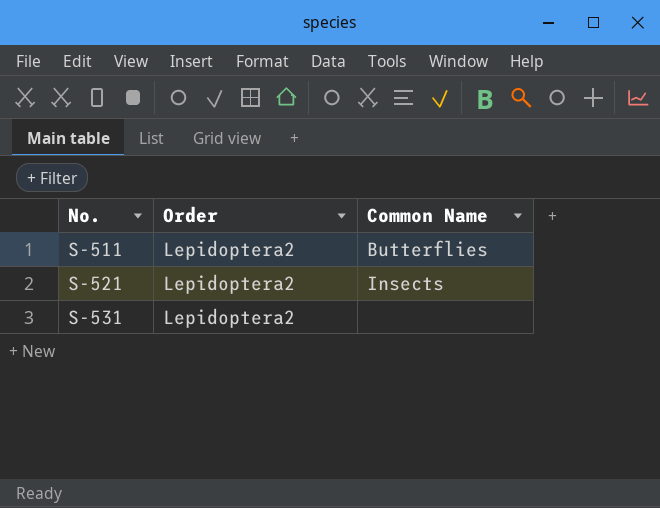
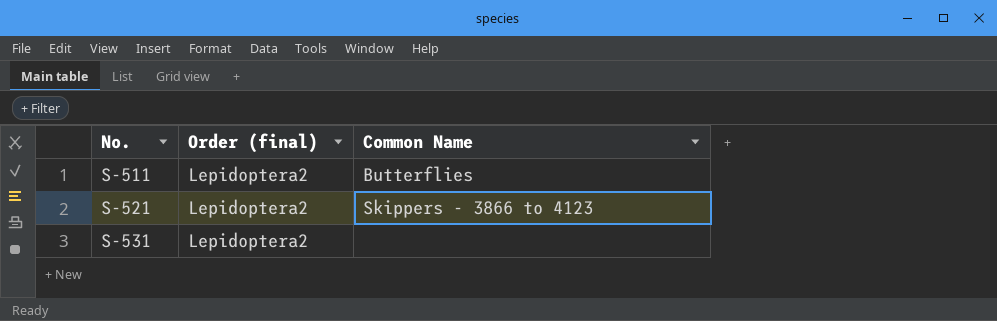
column name: Order -> Order (final)
S-521 | Common Name: Insects -> Skippers - 3866 to 4123

